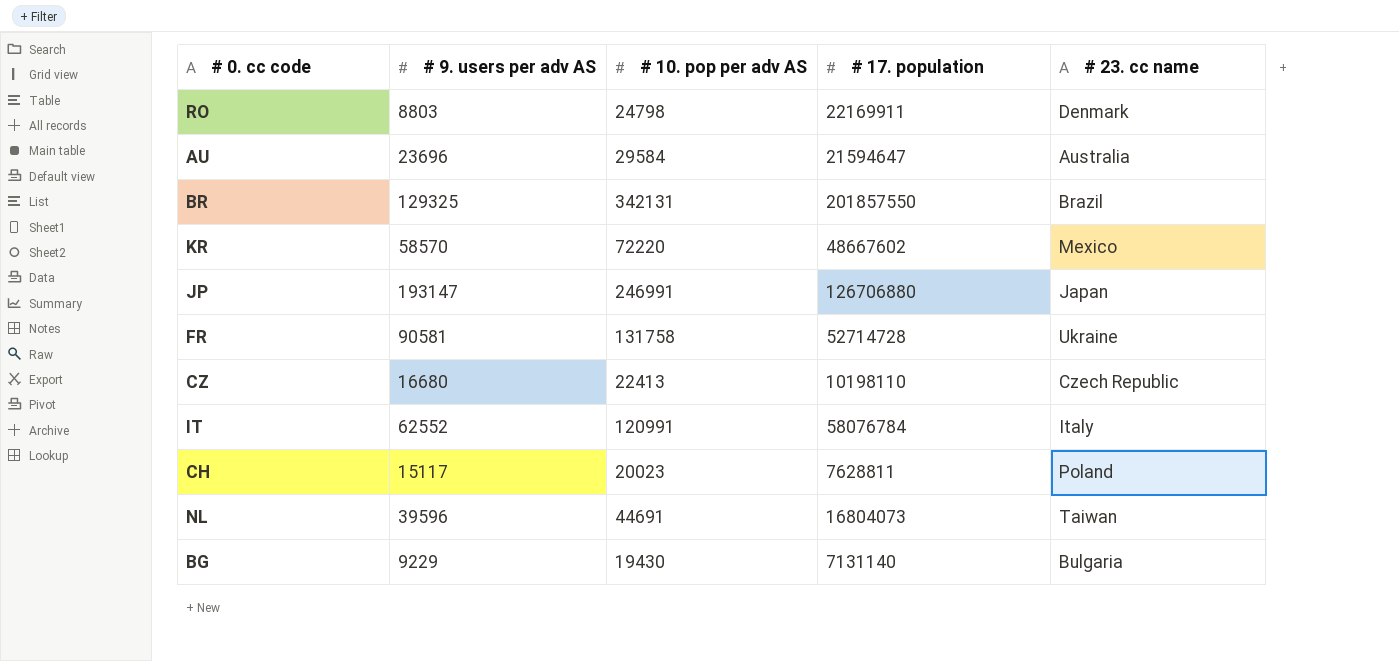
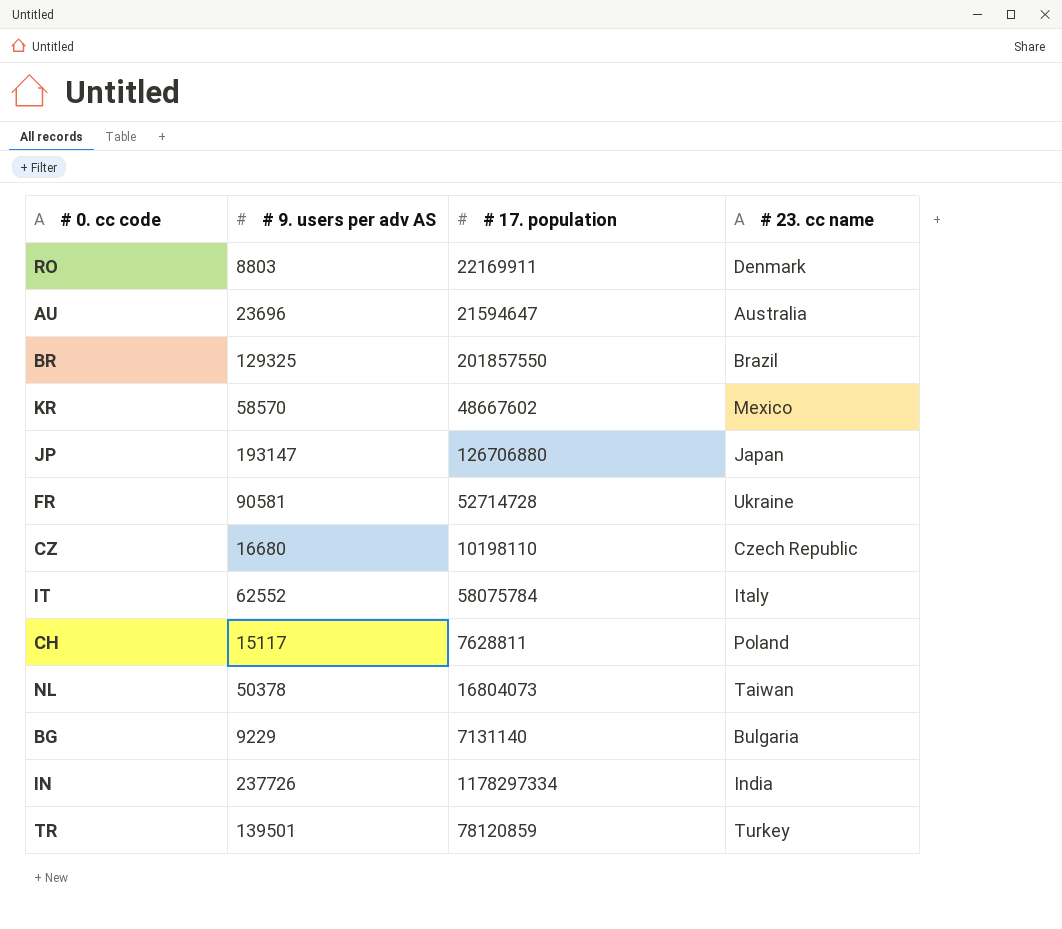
column # 10. pop per adv AS | position: 3 -> none
IT | # 17. population: 58076784 -> 58075784
NL | # 9. users per adv AS: 39596 -> 50378
row IN: none -> 237726 | 1178297334 | India
row TR: none -> 139501 | 78120859 | Turkey

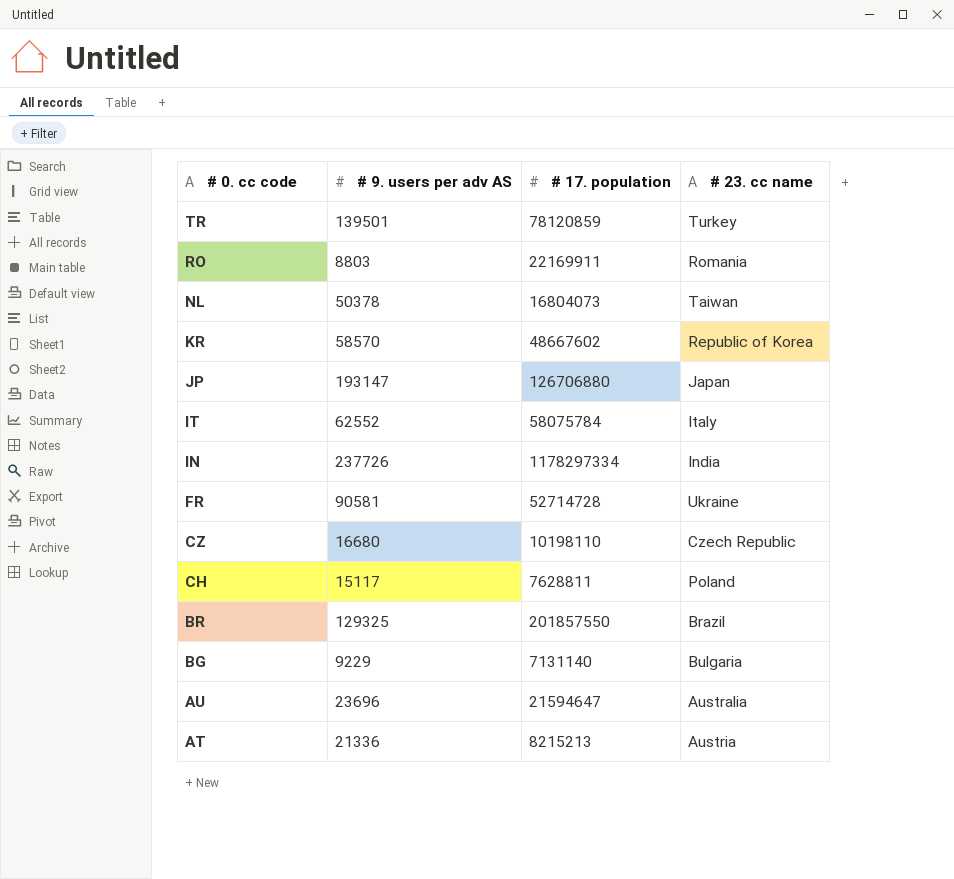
row order: none -> # 0. cc code descending
RO | # 23. cc name: Denmark -> Romania
KR | # 23. cc name: Mexico -> Republic of Korea
row AT: none -> 21336 | 8215213 | Austria

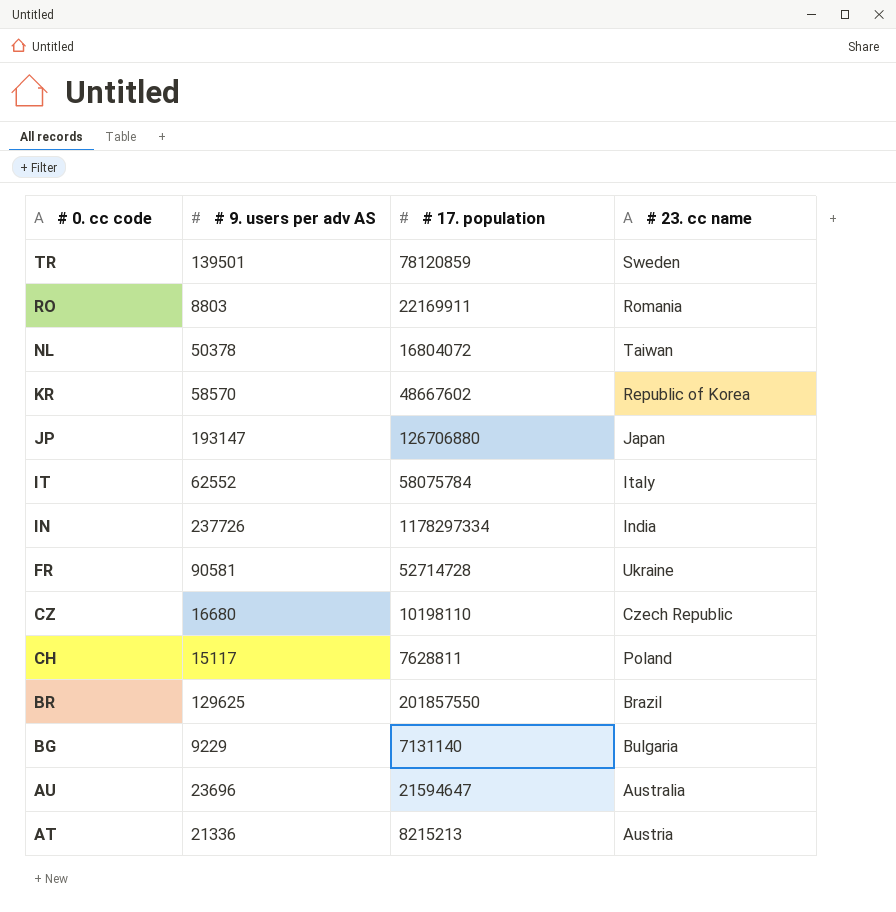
TR | # 23. cc name: Turkey -> Sweden
NL | # 17. population: 16804073 -> 16804072
BR | # 9. users per adv AS: 129325 -> 129625

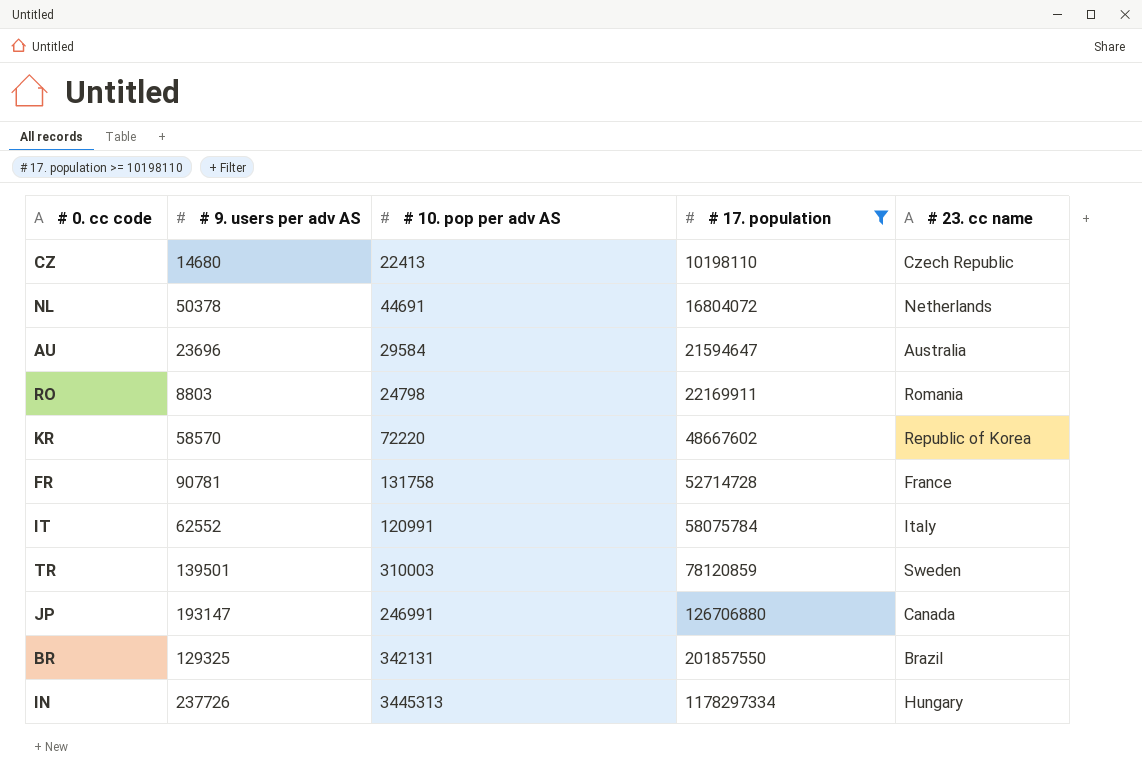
filter: none -> # 17. population >= 10198110
row order: # 0. cc code descending -> # 17. population ascending
column # 10. pop per adv AS | position: none -> 3
CZ | # 9. users per adv AS: 16680 -> 14680
NL | # 23. cc name: Taiwan -> Netherlands
FR | # 9. users per adv AS: 90581 -> 90781
FR | # 23. cc name: Ukraine -> France
JP | # 23. cc name: Japan -> Canada
BR | # 9. users per adv AS: 129625 -> 129325
IN | # 23. cc name: India -> Hungary

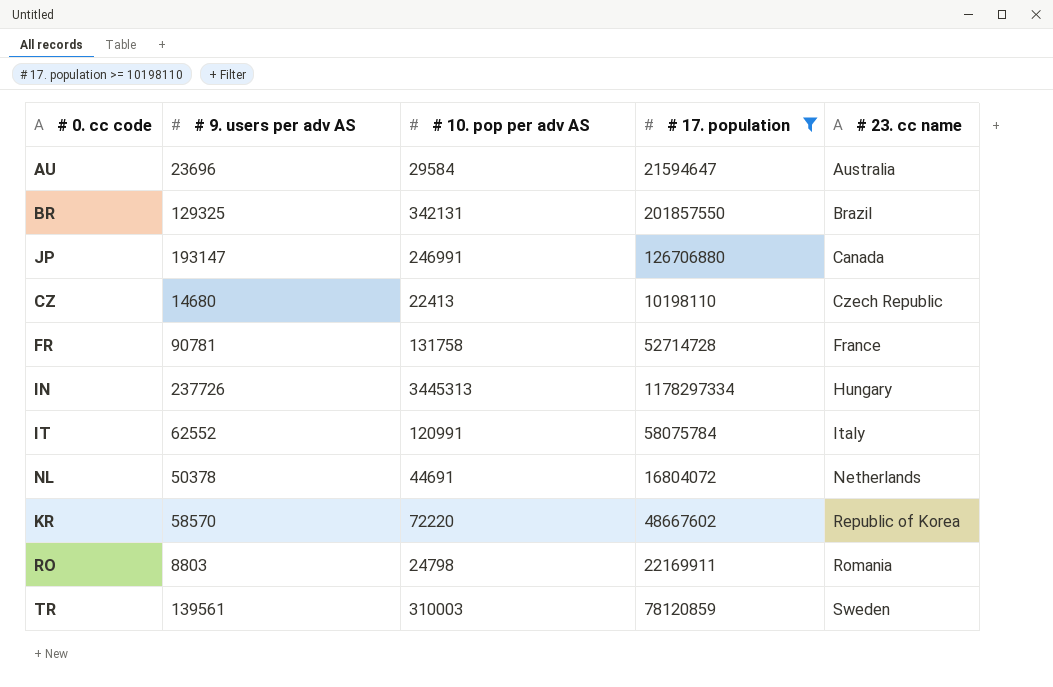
row order: # 17. population ascending -> # 23. cc name ascending
TR | # 9. users per adv AS: 139501 -> 139561

